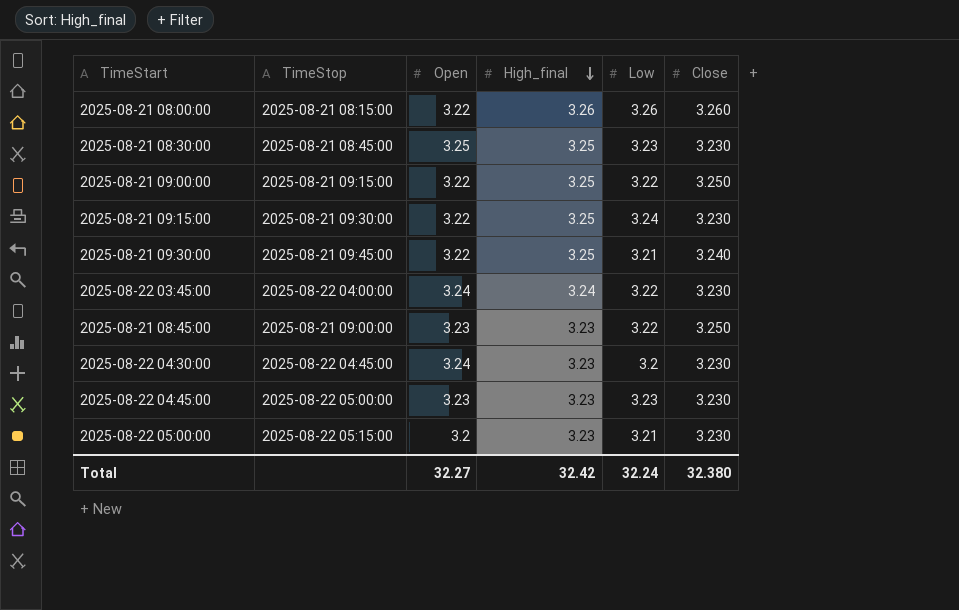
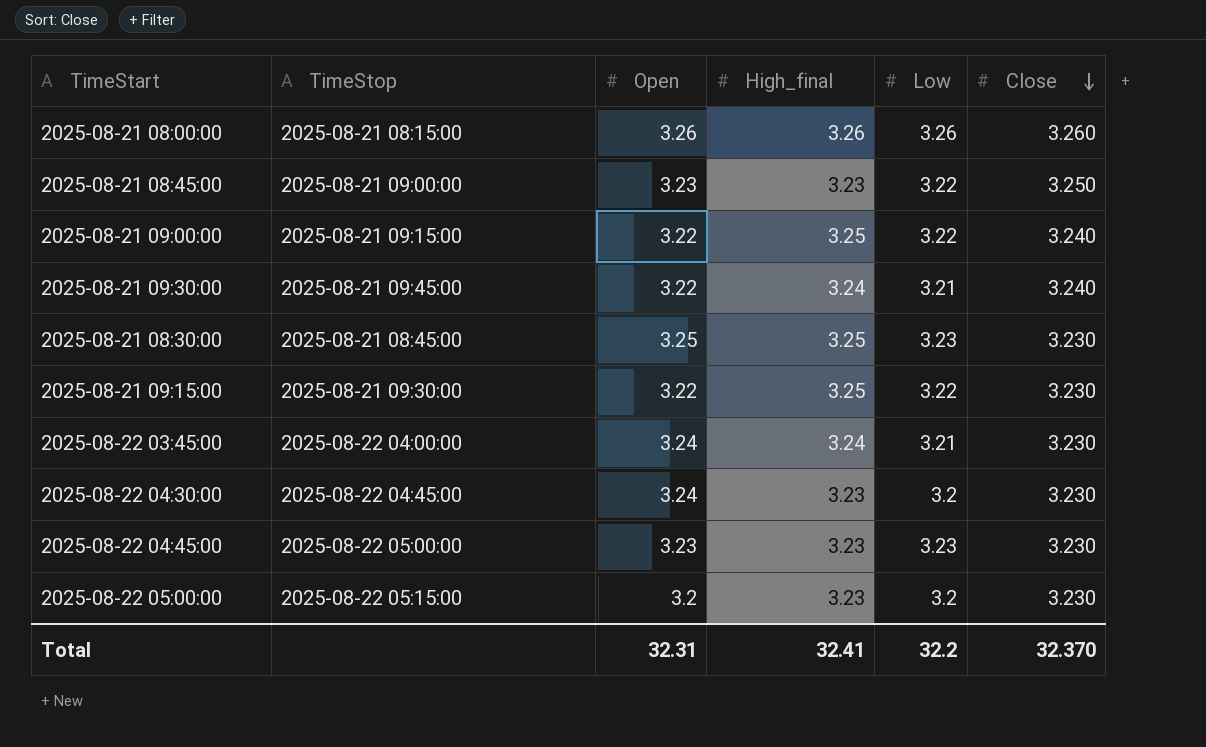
row order: High_final descending -> Close descending
2025-08-21 08:00:00 | Open: 3.22 -> 3.26
2025-08-21 09:00:00 | Close: 3.250 -> 3.240
2025-08-21 09:30:00 | High_final: 3.25 -> 3.24
2025-08-21 09:15:00 | Low: 3.24 -> 3.22
2025-08-22 03:45:00 | Low: 3.22 -> 3.21
2025-08-22 05:00:00 | Low: 3.21 -> 3.2
Total | Open: 32.27 -> 32.31
Total | High_final: 32.42 -> 32.41
Total | Low: 32.24 -> 32.2
Total | Close: 32.380 -> 32.370

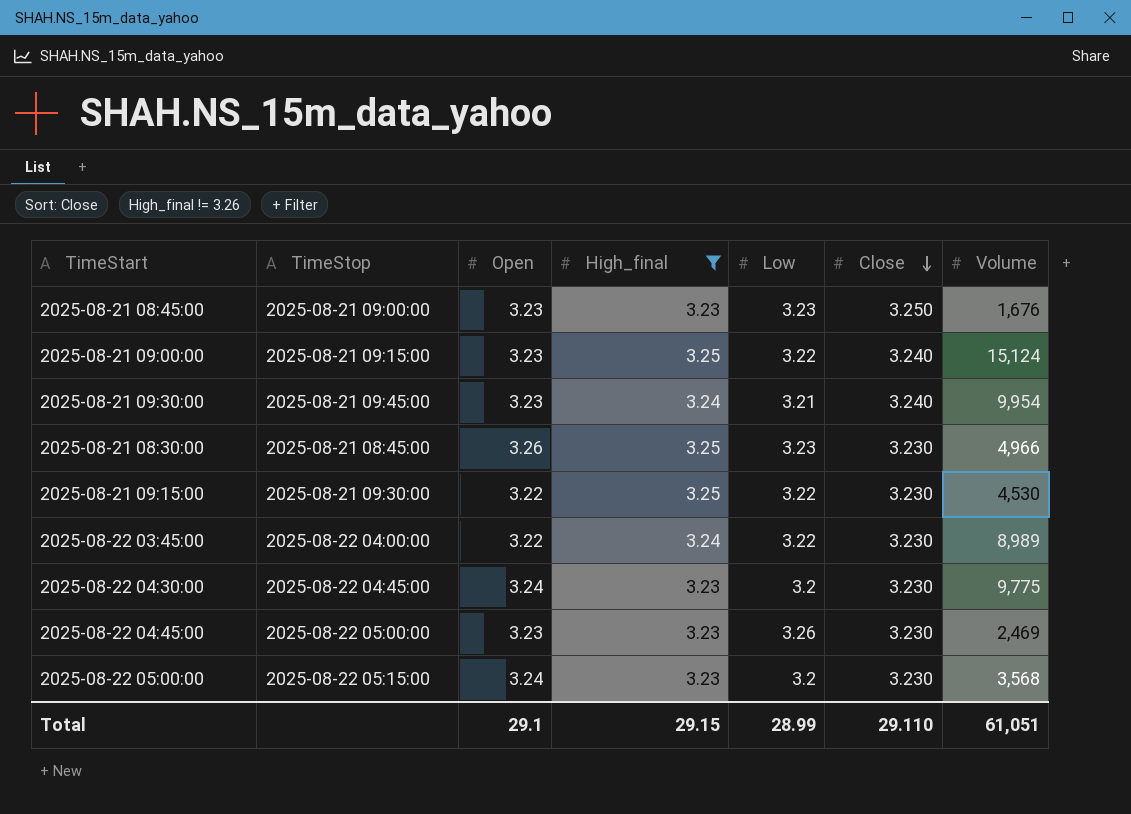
filter: none -> High_final != 3.26
column Volume | position: none -> 7
2025-08-21 08:45:00 | Low: 3.22 -> 3.23
2025-08-21 09:00:00 | Open: 3.22 -> 3.23
2025-08-21 09:30:00 | Open: 3.22 -> 3.23
2025-08-21 08:30:00 | Open: 3.25 -> 3.26
2025-08-22 03:45:00 | Open: 3.24 -> 3.22
2025-08-22 03:45:00 | Low: 3.21 -> 3.22
2025-08-22 04:45:00 | Low: 3.23 -> 3.26
2025-08-22 05:00:00 | Open: 3.2 -> 3.24
Total | Open: 32.31 -> 29.1
Total | High_final: 32.41 -> 29.15
Total | Low: 32.2 -> 28.99
Total | Close: 32.370 -> 29.110

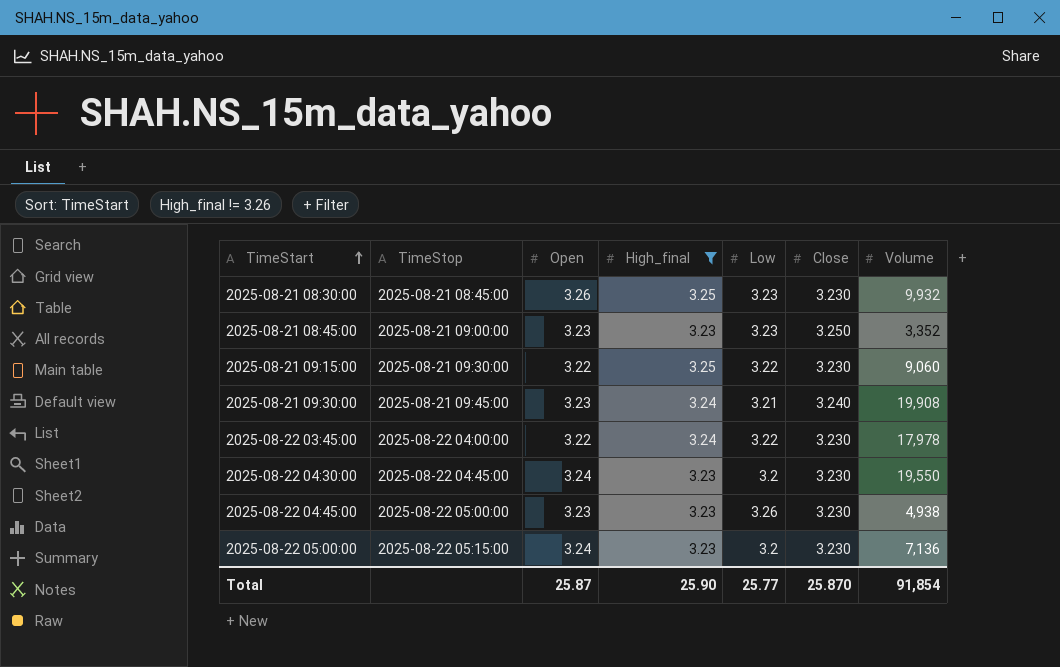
row order: Close descending -> TimeStart ascending
row 2025-08-21 09:00:00: 2025-08-21 09:15:00 | 3.23 | 3.25 | 3.22 | 3.240 | 15,124 -> none
2025-08-21 08:30:00 | Volume: 4,966 -> 9,932
2025-08-21 08:45:00 | Volume: 1,676 -> 3,352
2025-08-21 09:15:00 | Volume: 4,530 -> 9,060
2025-08-21 09:30:00 | Volume: 9,954 -> 19,908
2025-08-22 03:45:00 | Volume: 8,989 -> 17,978
2025-08-22 04:30:00 | Volume: 9,775 -> 19,550
2025-08-22 04:45:00 | Volume: 2,469 -> 4,938
2025-08-22 05:00:00 | Volume: 3,568 -> 7,136
Total | Open: 29.1 -> 25.87
Total | High_final: 29.15 -> 25.90
Total | Low: 28.99 -> 25.77
Total | Close: 29.110 -> 25.870
Total | Volume: 61,051 -> 91,854

